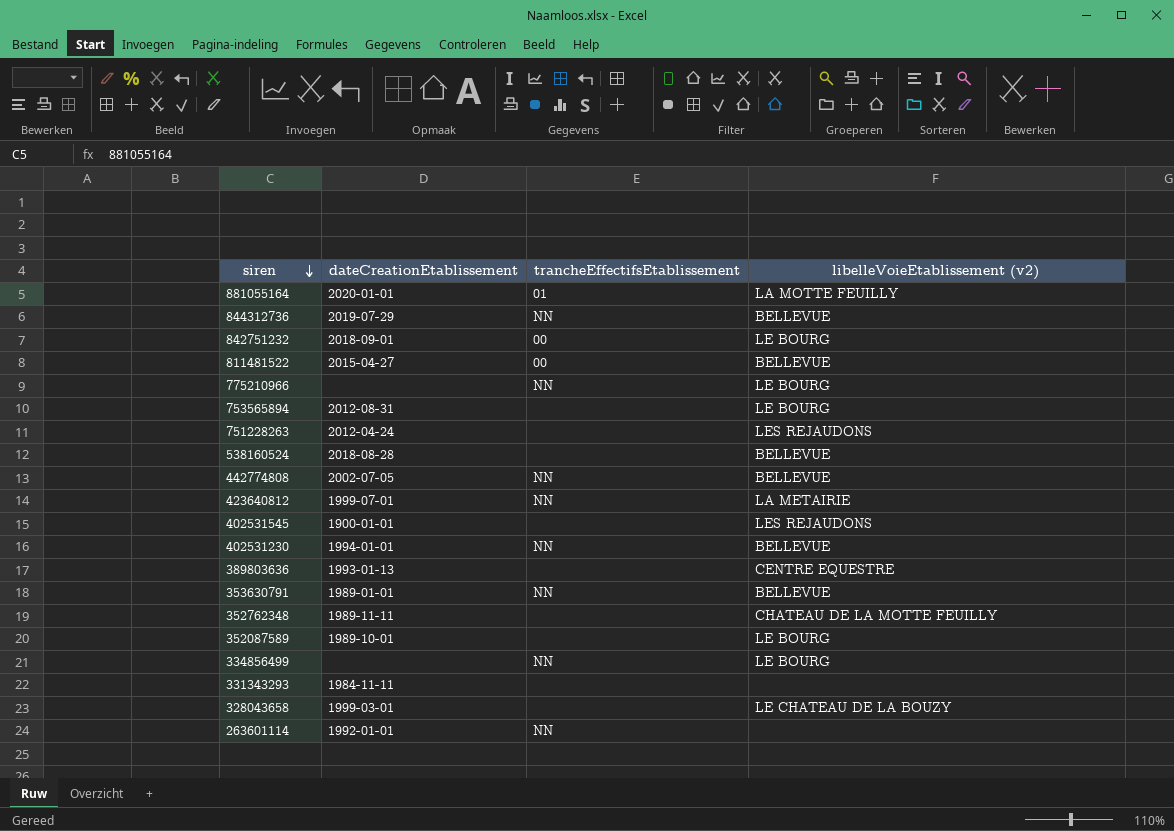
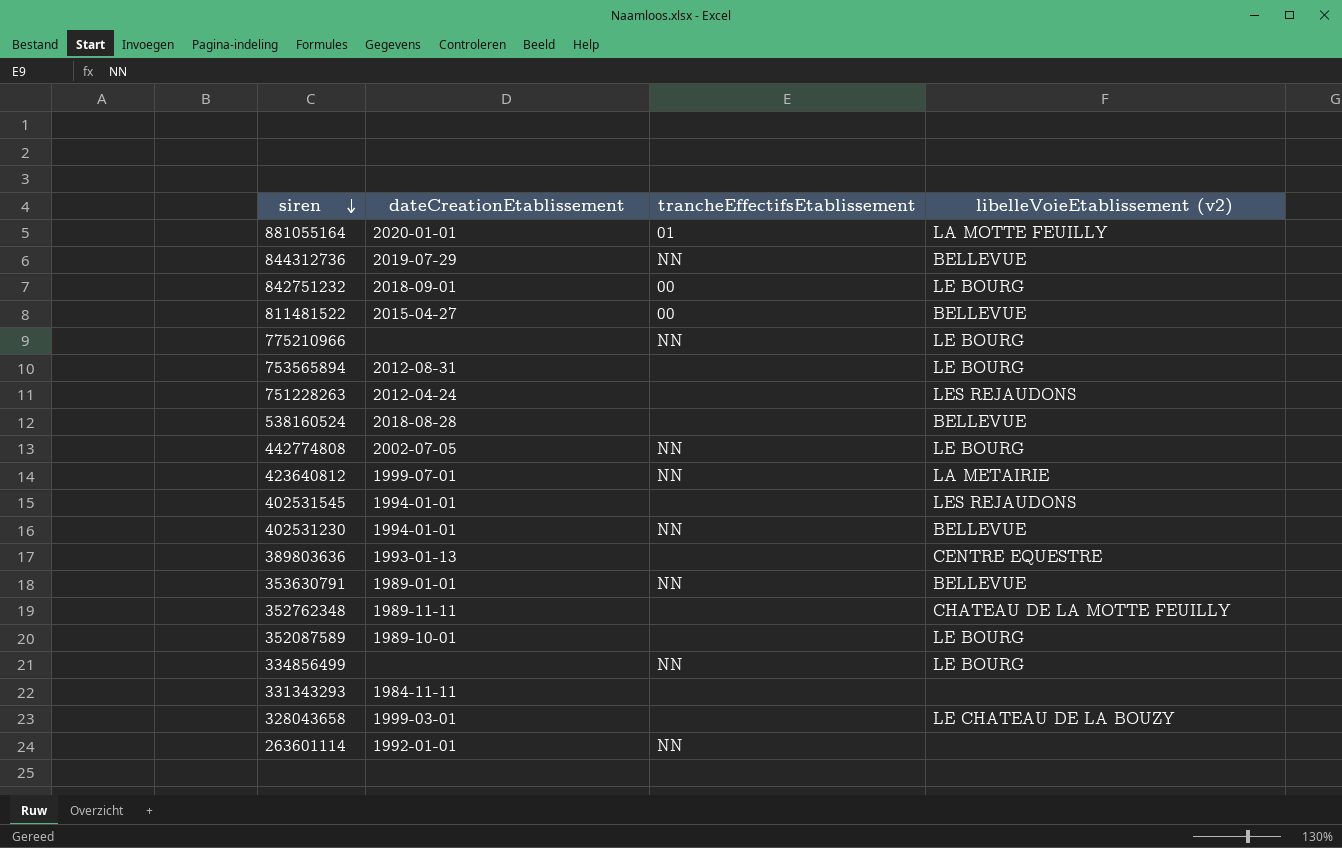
442774808 | libelleVoieEtablissement (v2): BELLEVUE -> LE BOURG
402531545 | dateCreationEtablissement: 1900-01-01 -> 1994-01-01

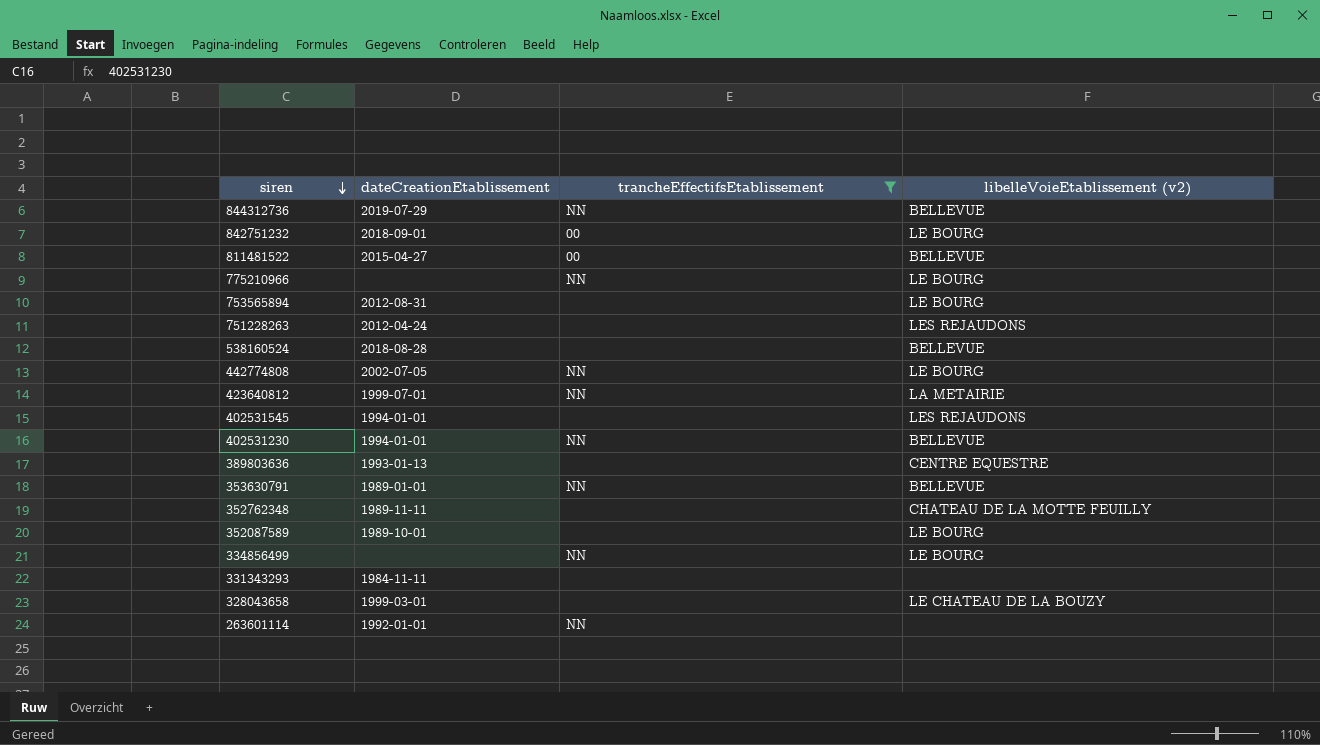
filter: none -> trancheEffectifsEtablissement != 01

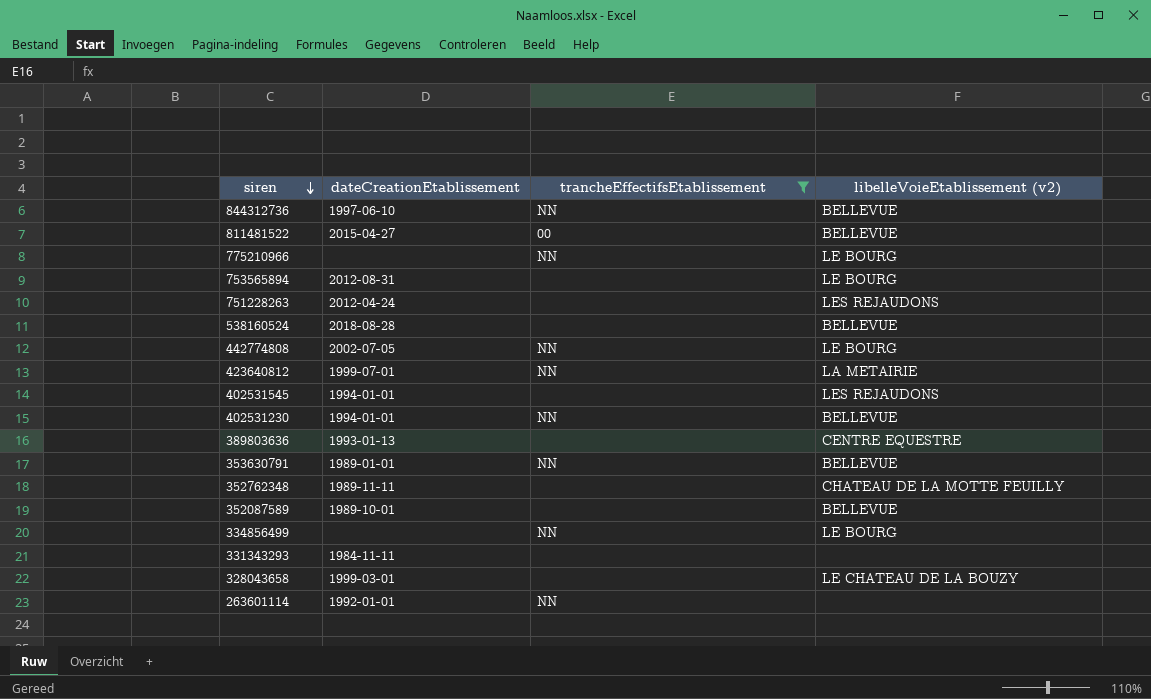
row 842751232: 2018-09-01 | 00 | LE BOURG -> none
844312736 | dateCreationEtablissement: 2019-07-29 -> 1997-06-10
352087589 | libelleVoieEtablissement (v2): LE BOURG -> BELLEVUE

